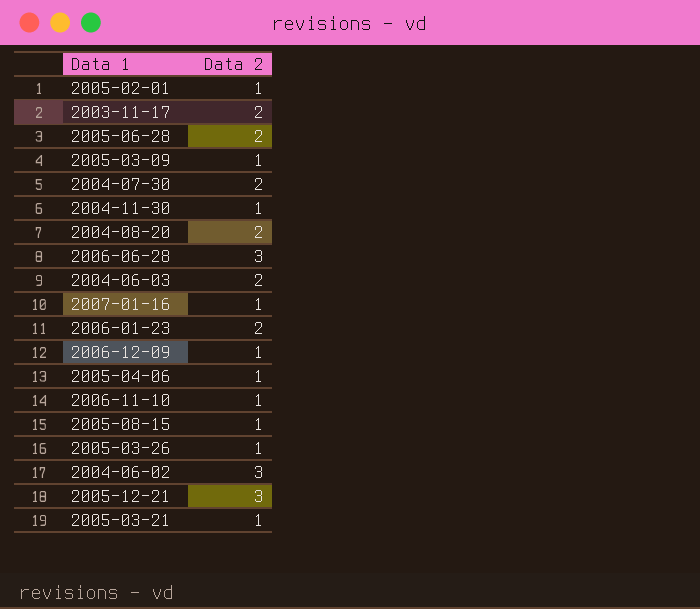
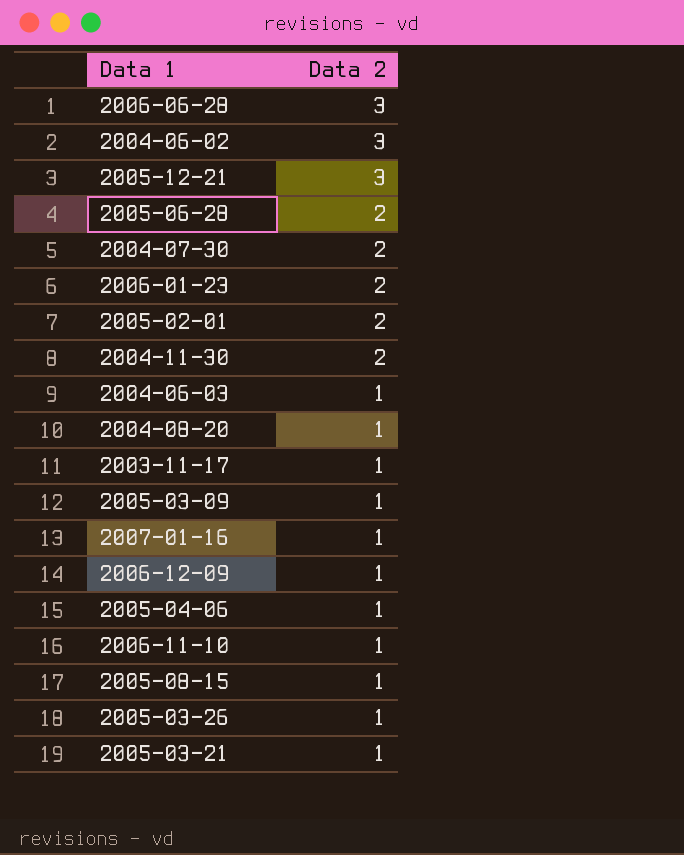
row order: none -> Data 2 descending
2005-02-01 | Data 2: 1 -> 2
2004-11-30 | Data 2: 1 -> 2
2004-06-03 | Data 2: 2 -> 1
2004-08-20 | Data 2: 2 -> 1
2003-11-17 | Data 2: 2 -> 1

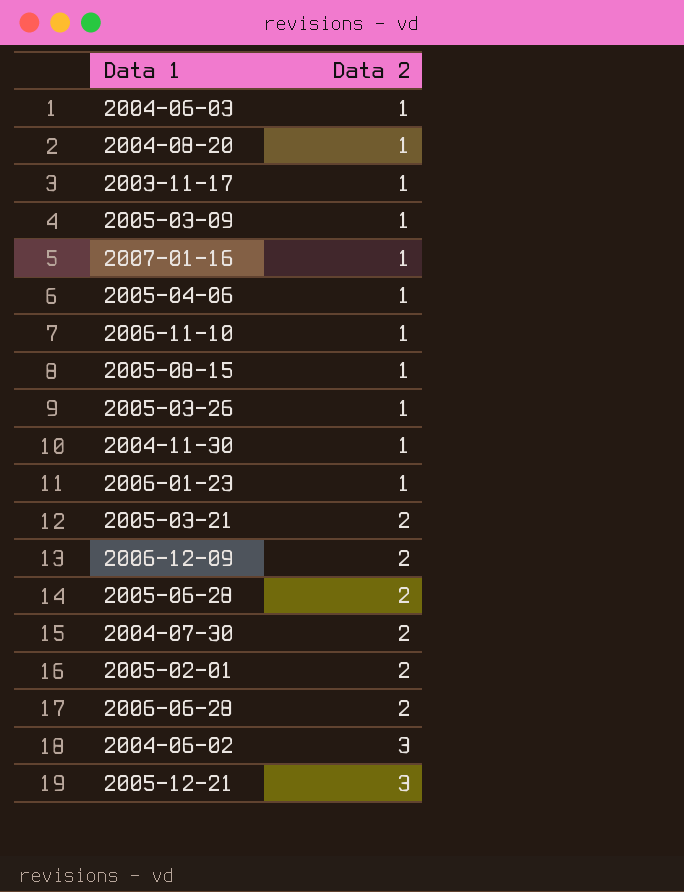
row order: Data 2 descending -> Data 2 ascending
2004-11-30 | Data 2: 2 -> 1
2006-01-23 | Data 2: 2 -> 1
2005-03-21 | Data 2: 1 -> 2
2006-12-09 | Data 2: 1 -> 2
2006-06-28 | Data 2: 3 -> 2

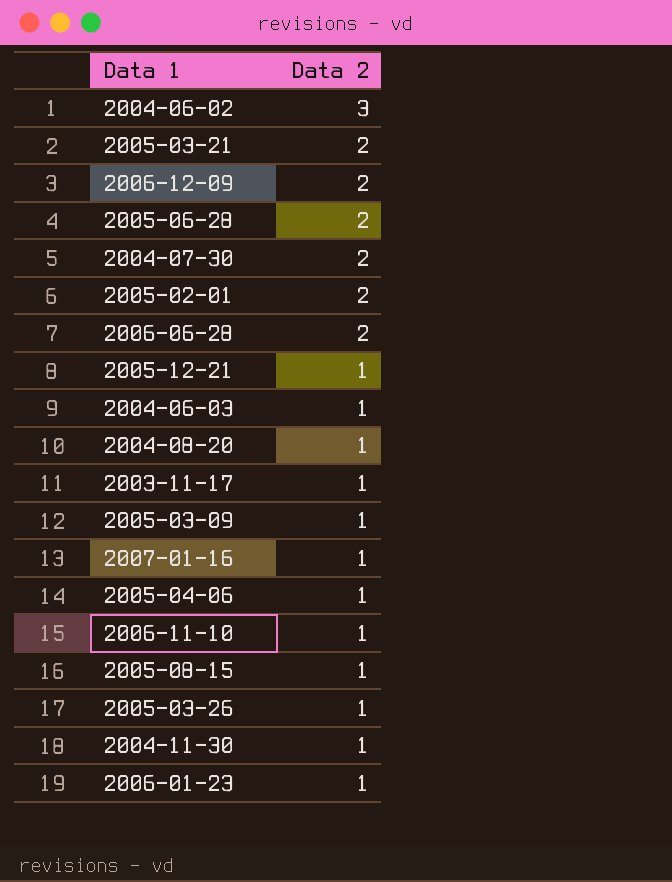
row order: Data 2 ascending -> Data 2 descending
2005-12-21 | Data 2: 3 -> 1

